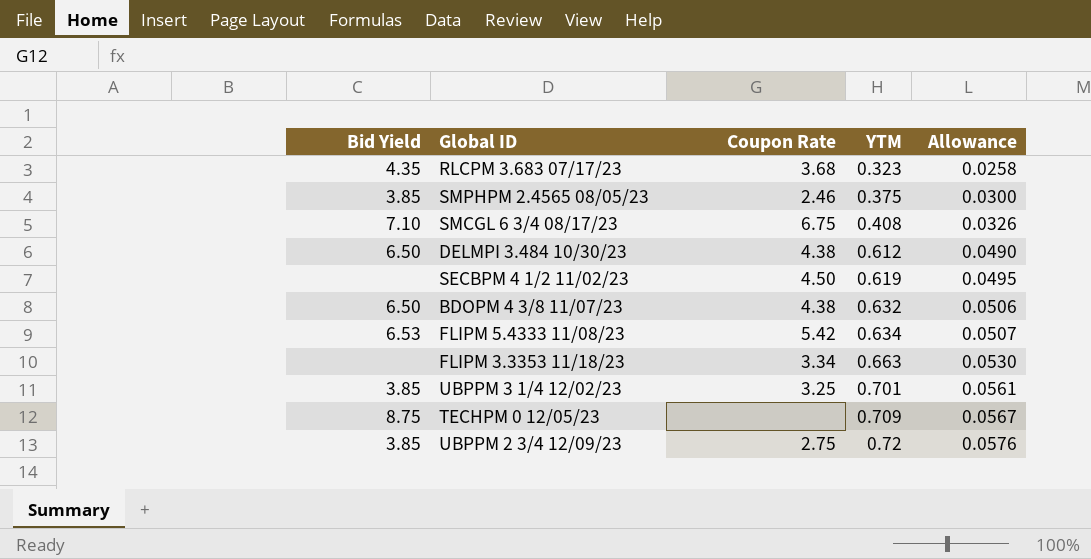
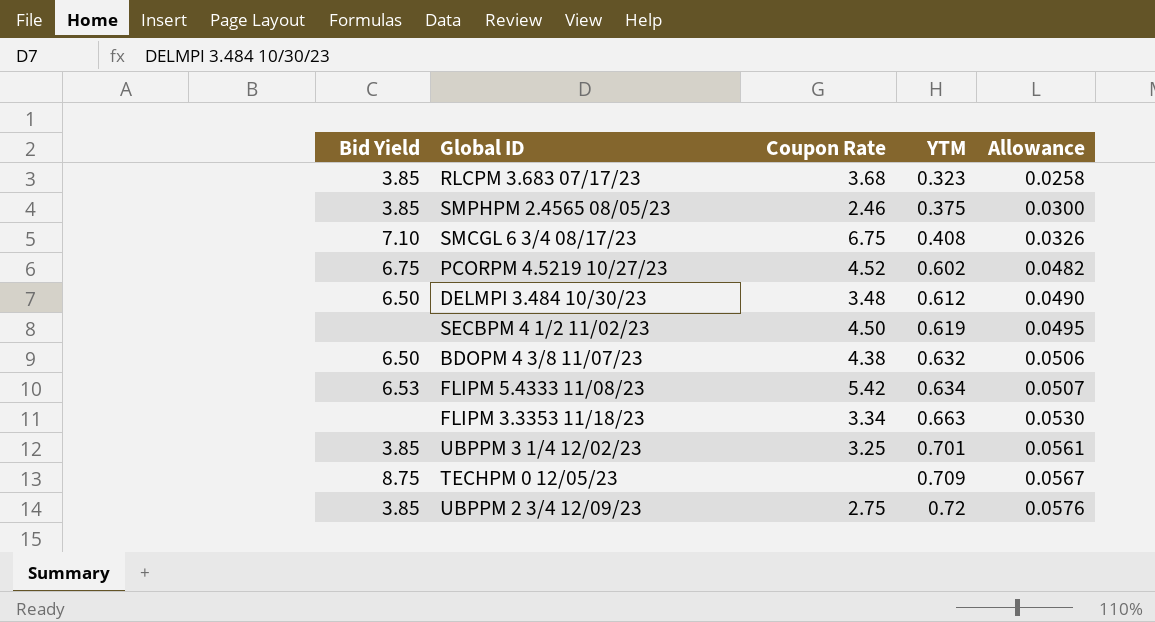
RLCPM 3.683 07/17/23 | Bid Yield: 4.35 -> 3.85
row PCORPM 4.5219 10/27/23: none -> 6.75 | 4.52 | 0.602 | 0.0482
DELMPI 3.484 10/30/23 | Coupon Rate: 4.38 -> 3.48

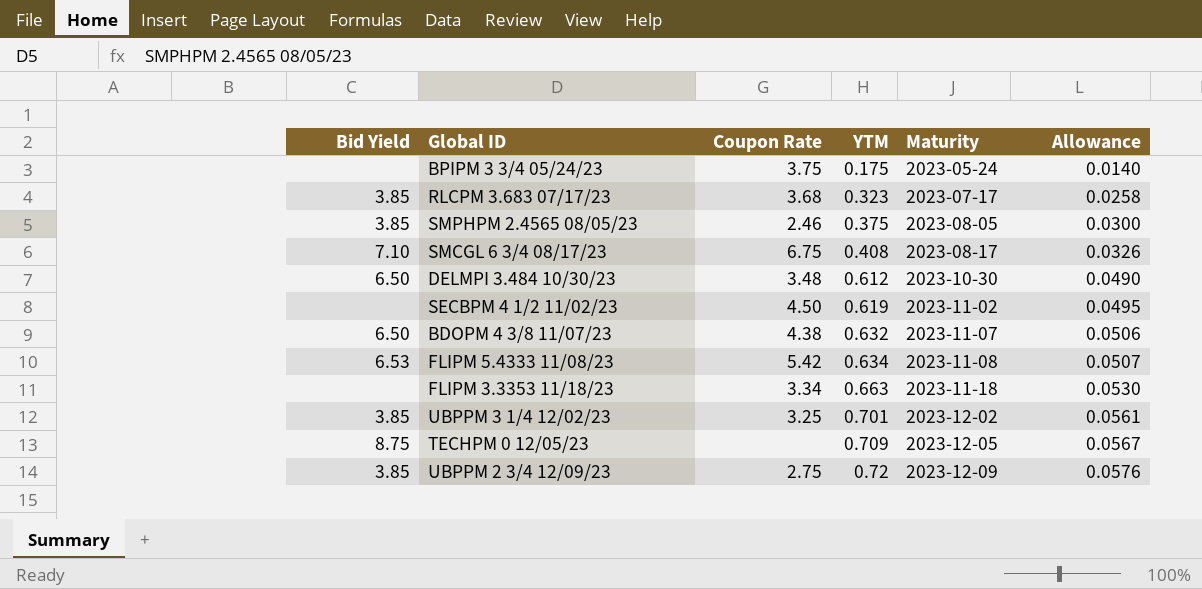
column Maturity | position: none -> 5
row PCORPM 4.5219 10/27/23: 6.75 | 4.52 | 0.602 | 0.0482 -> none
row BPIPM 3 3/4 05/24/23: none -> none | 3.75 | 0.175 | 2023-05-24 | 0.0140

